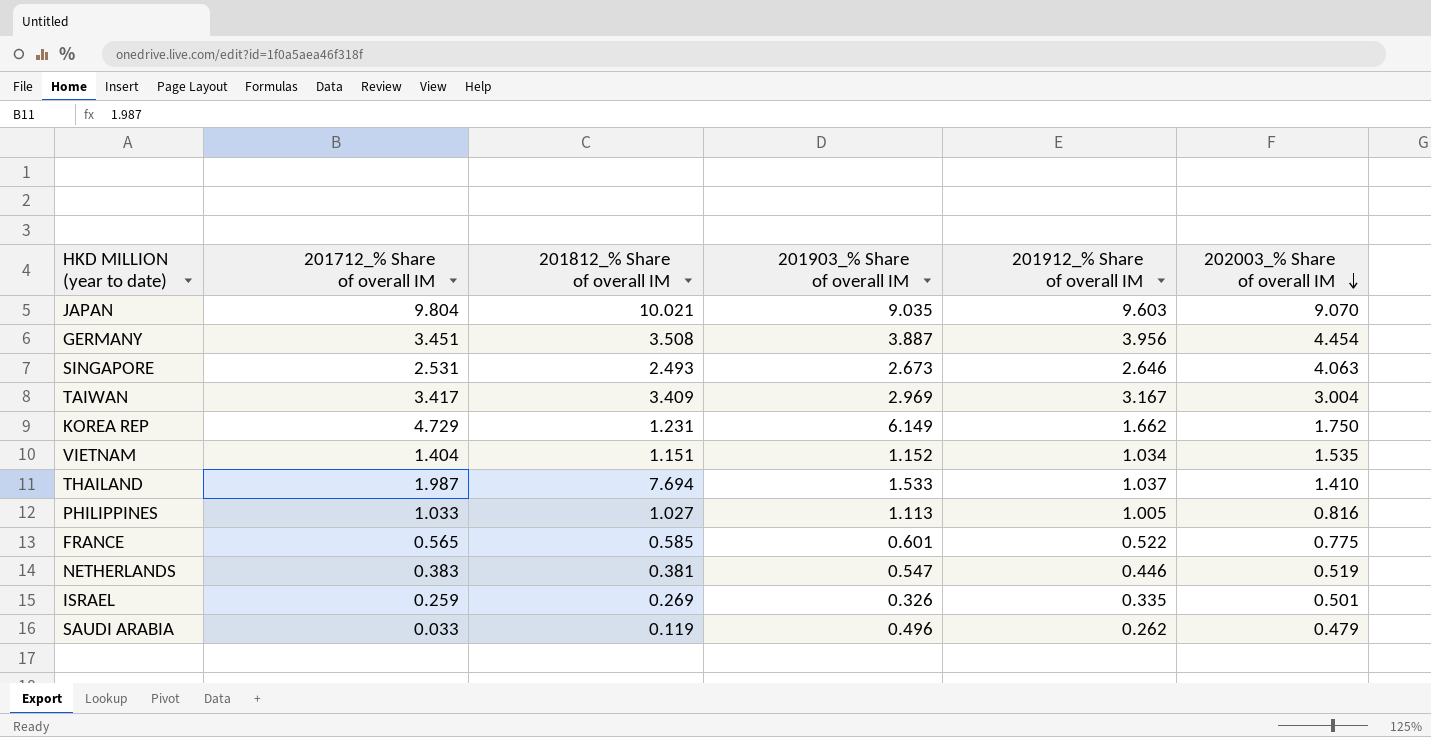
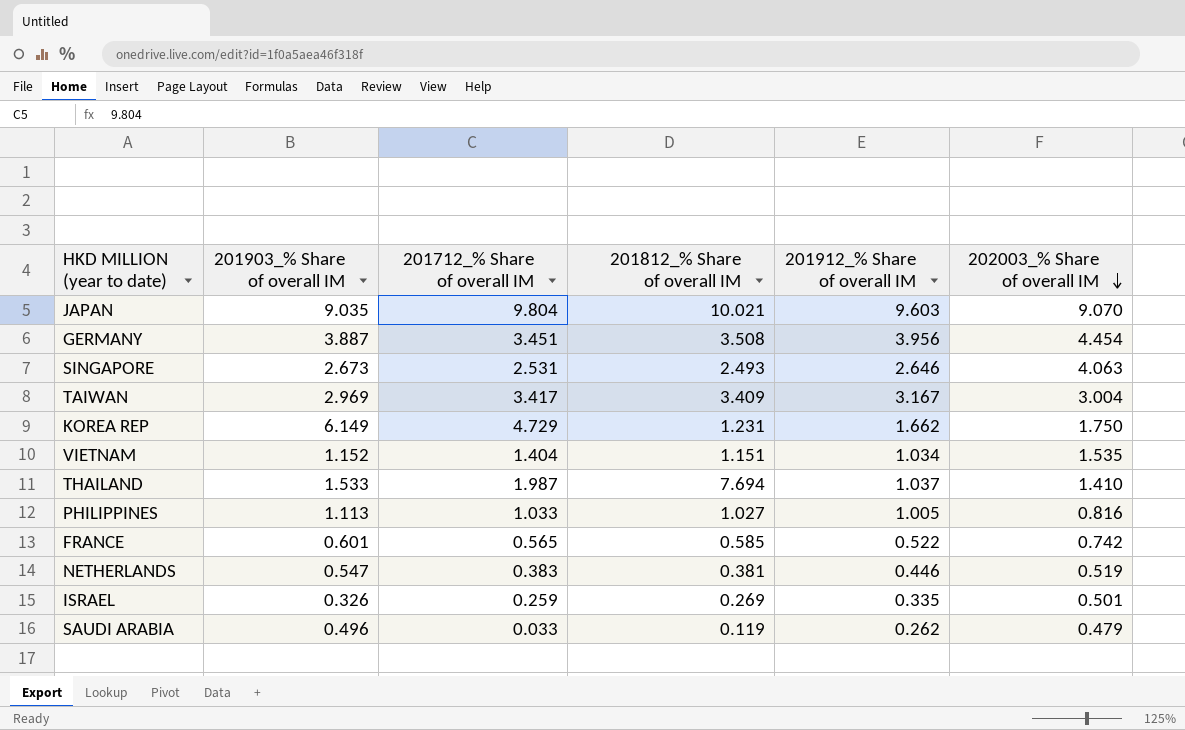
column 201903_% Share of overall IM | position: 4 -> 2
FRANCE | 202003_% Share of overall IM: 0.775 -> 0.742

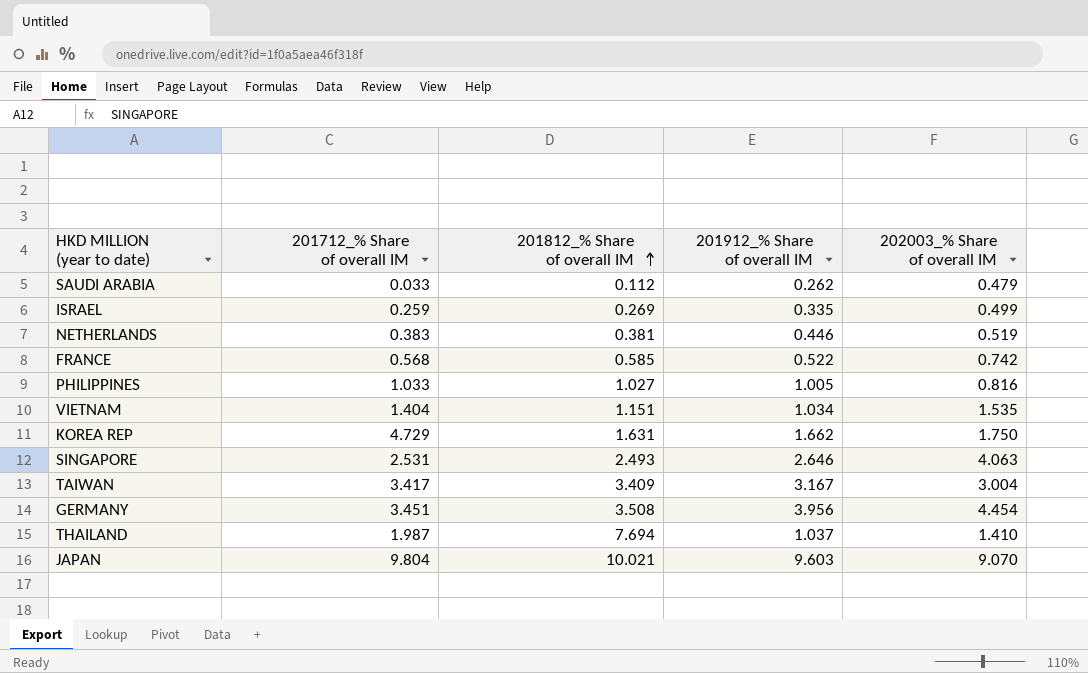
row order: 202003_% Share of overall IM descending -> 201812_% Share of overall IM ascending
column 201903_% Share of overall IM | position: 2 -> none
SAUDI ARABIA | 201812_% Share of overall IM: 0.119 -> 0.112
ISRAEL | 202003_% Share of overall IM: 0.501 -> 0.499
FRANCE | 201712_% Share of overall IM: 0.565 -> 0.568
KOREA REP | 201812_% Share of overall IM: 1.231 -> 1.631

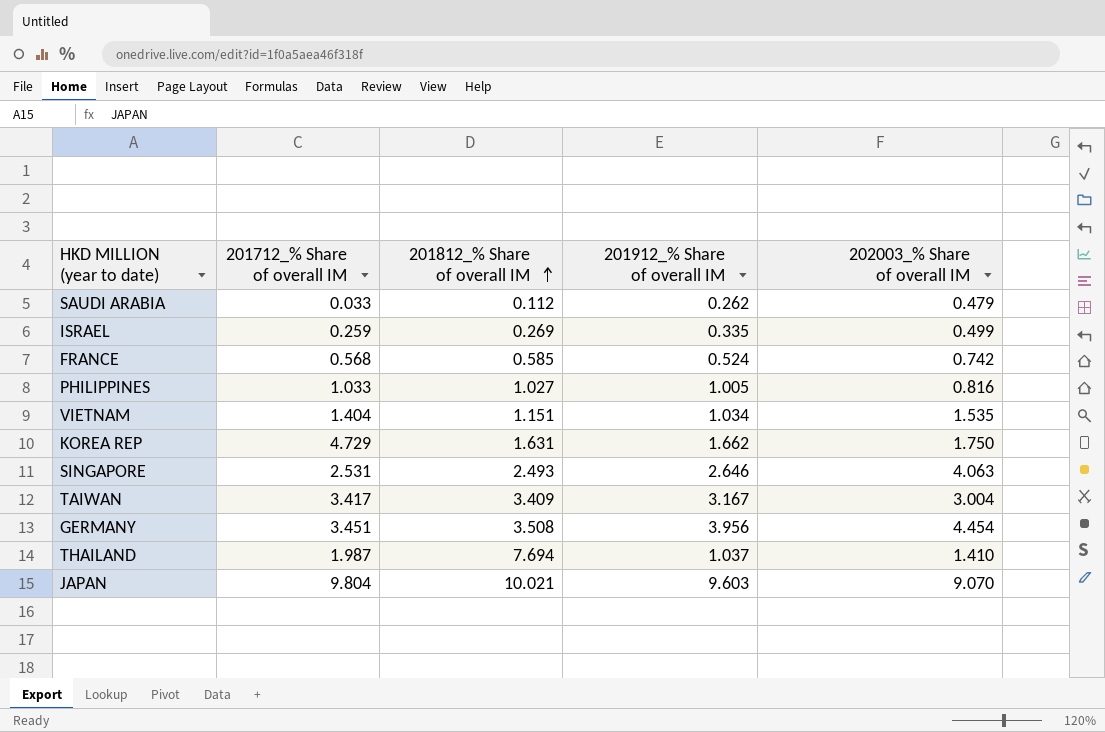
row NETHERLANDS: 0.383 | 0.381 | 0.446 | 0.519 -> none
FRANCE | 201912_% Share of overall IM: 0.522 -> 0.524

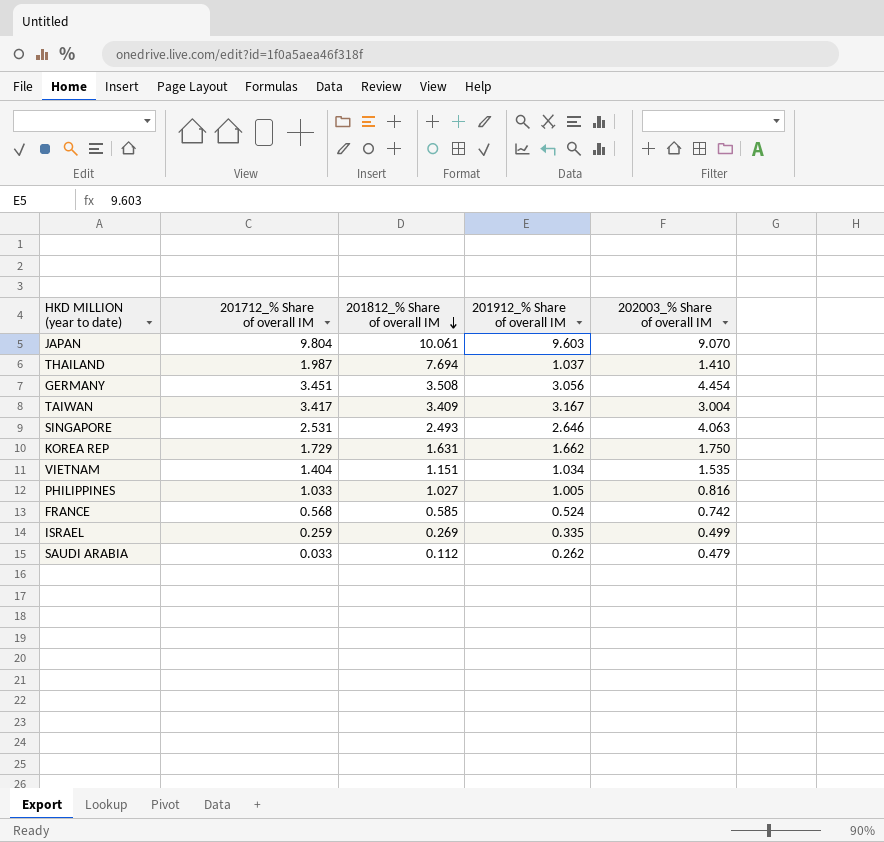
row order: 201812_% Share of overall IM ascending -> 201812_% Share of overall IM descending
JAPAN | 201812_% Share of overall IM: 10.021 -> 10.061
GERMANY | 201912_% Share of overall IM: 3.956 -> 3.056
KOREA REP | 201712_% Share of overall IM: 4.729 -> 1.729

